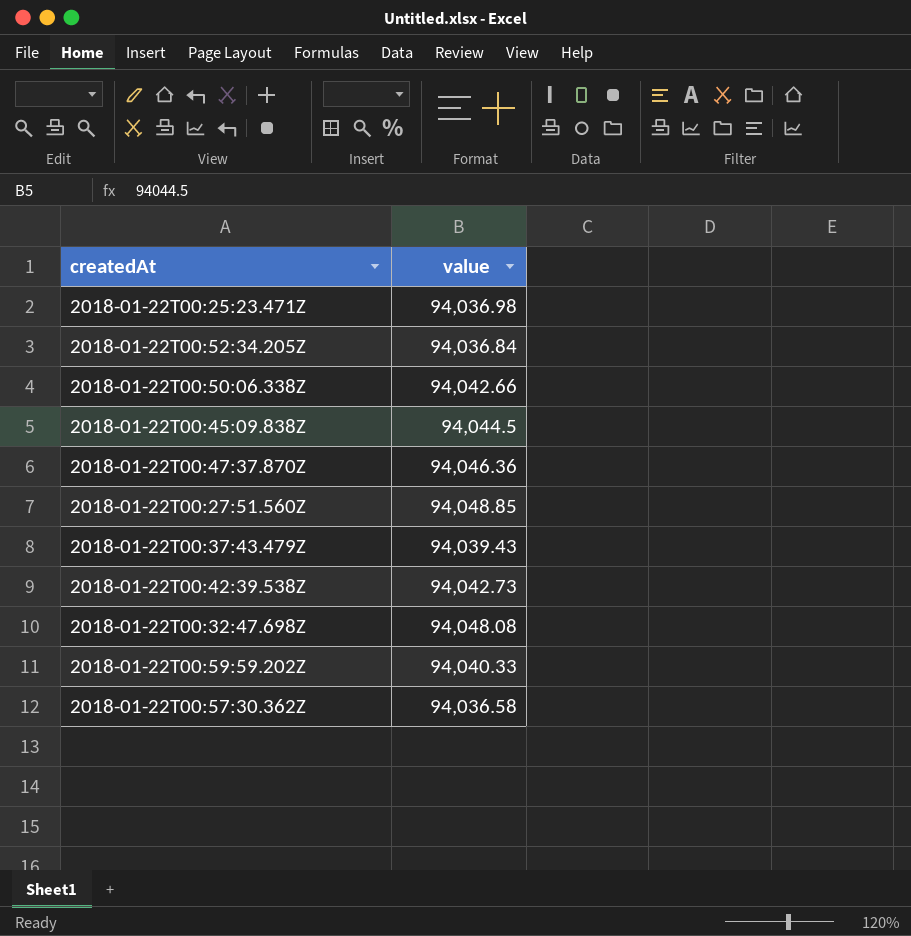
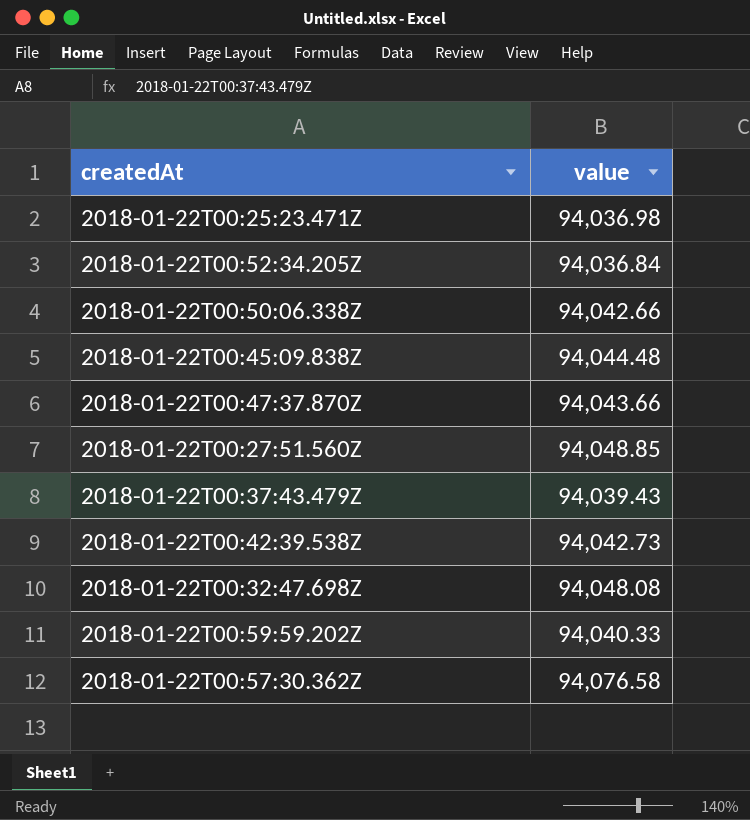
2018-01-22T00:45:09.838Z | value: 94,044.5 -> 94,044.48
2018-01-22T00:47:37.870Z | value: 94,046.36 -> 94,043.66
2018-01-22T00:57:30.362Z | value: 94,036.58 -> 94,076.58

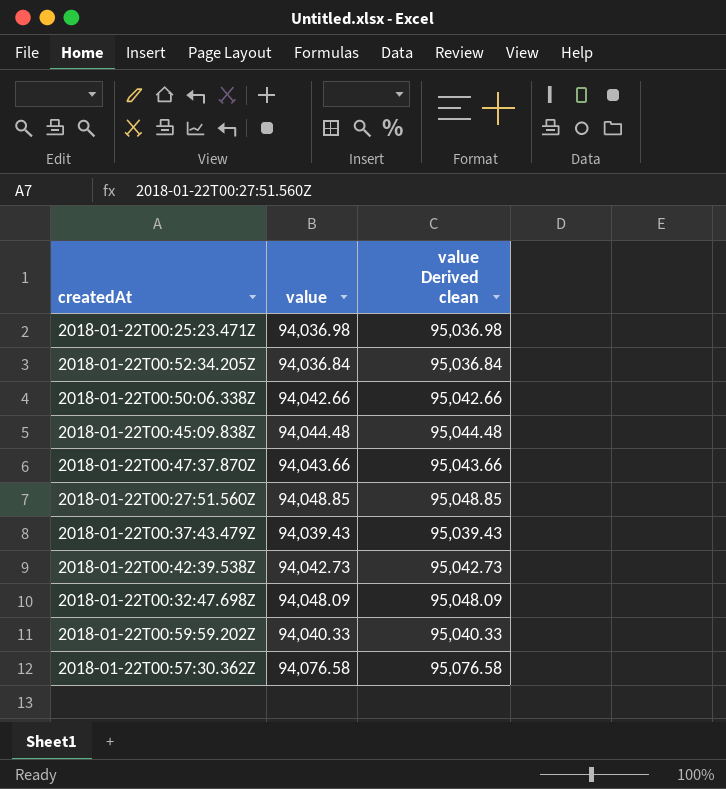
column value Derived clean | formula: none -> [value] + 1000
2018-01-22T00:32:47.698Z | value: 94,048.08 -> 94,048.09

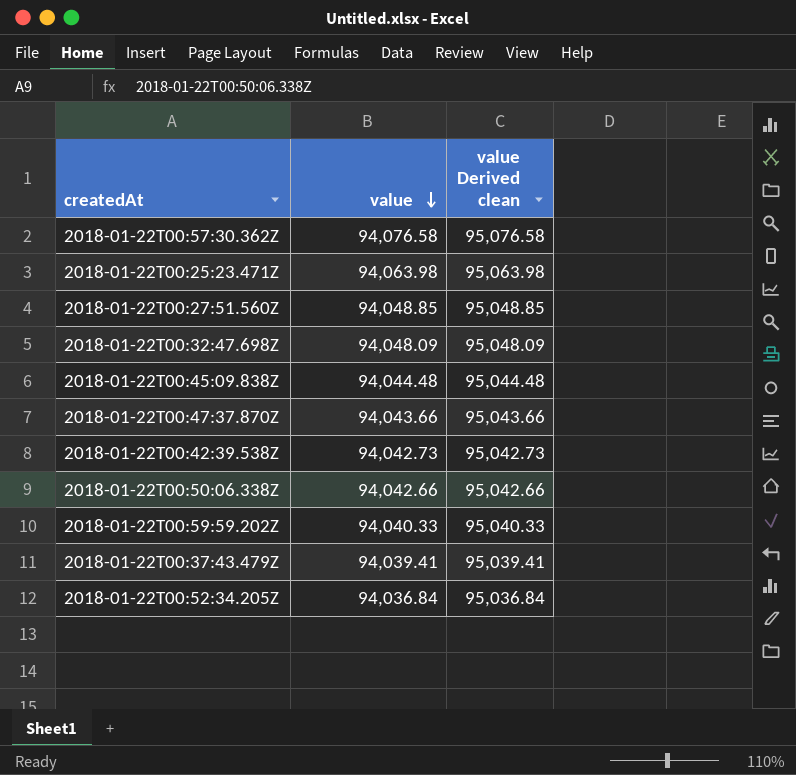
row order: none -> value descending
2018-01-22T00:25:23.471Z | value: 94,036.98 -> 94,063.98
2018-01-22T00:25:23.471Z | value Derived clean: 95,036.98 -> 95,063.98
2018-01-22T00:37:43.479Z | value: 94,039.43 -> 94,039.41
2018-01-22T00:37:43.479Z | value Derived clean: 95,039.43 -> 95,039.41

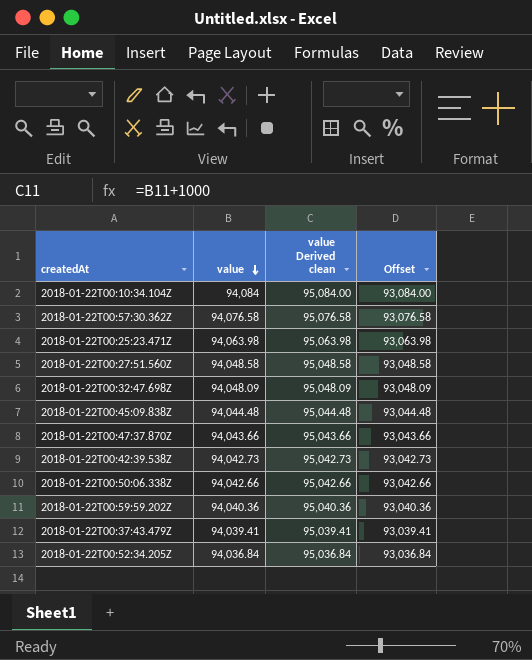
column Offset | formula: none -> [value] - 1000
row 2018-01-22T00:10:34.104Z: none -> 94,084 | 95,084.00 | 93,084.00
2018-01-22T00:27:51.560Z | value: 94,048.85 -> 94,048.58
2018-01-22T00:27:51.560Z | value Derived clean: 95,048.85 -> 95,048.58
2018-01-22T00:59:59.202Z | value: 94,040.33 -> 94,040.36
2018-01-22T00:59:59.202Z | value Derived clean: 95,040.33 -> 95,040.36

